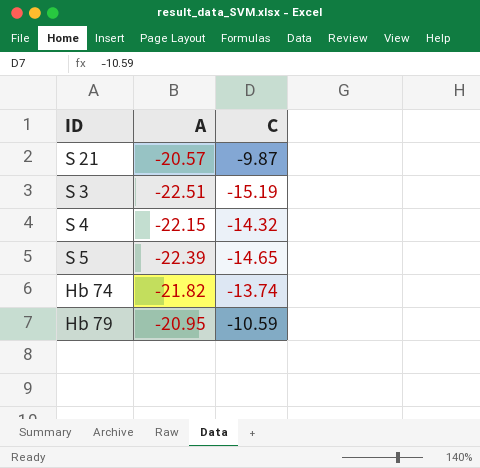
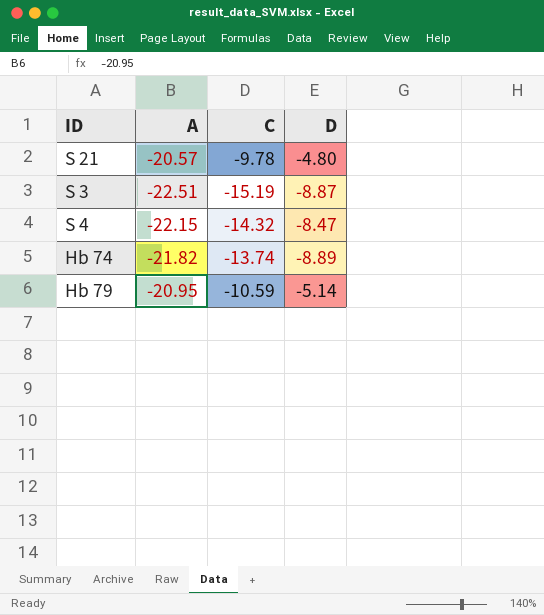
column D | position: none -> 4
row S 5: -22.39 | -14.65 -> none
S 21 | C: -9.87 -> -9.78

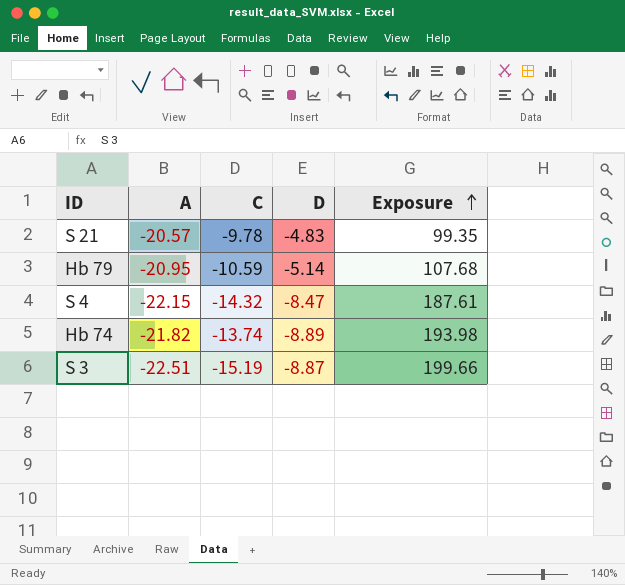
row order: none -> Exposure ascending
column Exposure | formula: none -> [A] * [D]
S 21 | D: -4.80 -> -4.83

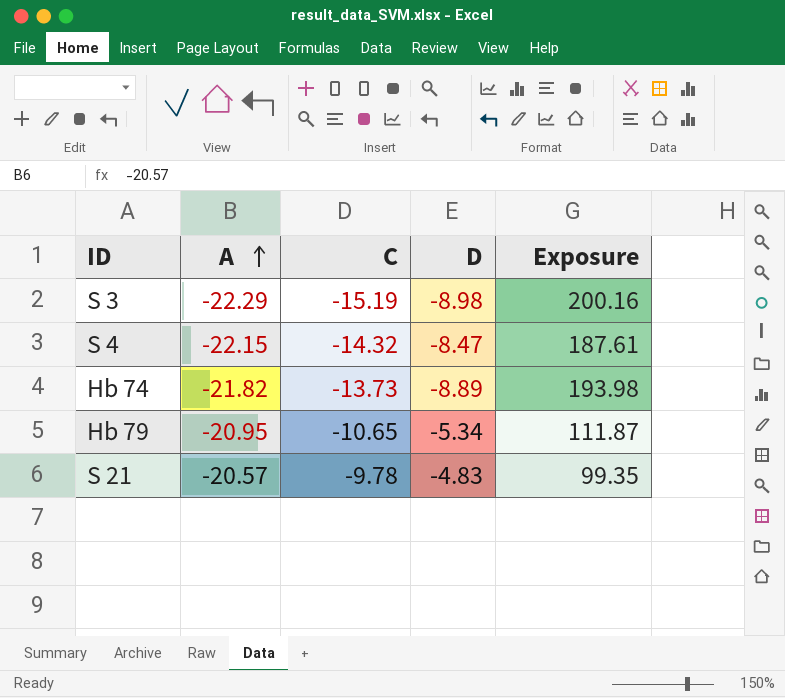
row order: Exposure ascending -> A ascending
S 3 | A: -22.51 -> -22.29
S 3 | D: -8.87 -> -8.98
S 3 | Exposure: 199.66 -> 200.16
Hb 74 | C: -13.74 -> -13.73
Hb 79 | C: -10.59 -> -10.65
Hb 79 | D: -5.14 -> -5.34
Hb 79 | Exposure: 107.68 -> 111.87

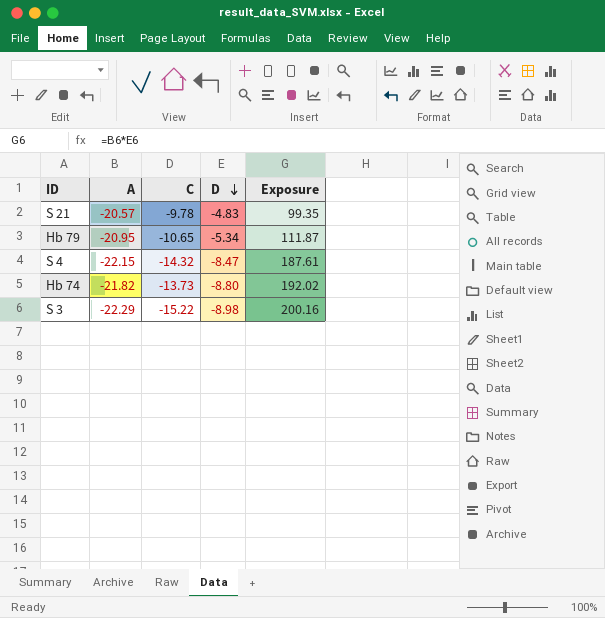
row order: A ascending -> D descending
Hb 74 | D: -8.89 -> -8.80
Hb 74 | Exposure: 193.98 -> 192.02
S 3 | C: -15.19 -> -15.22

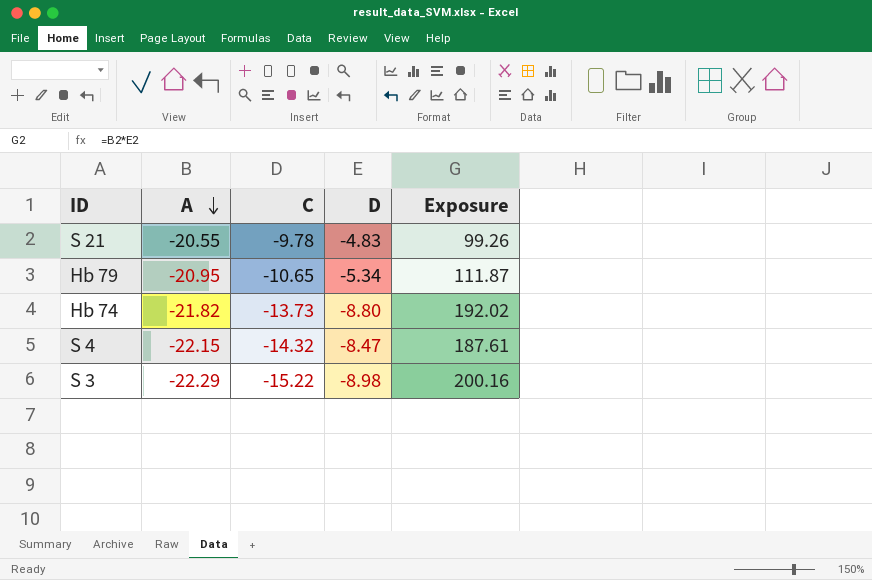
row order: D descending -> A descending
S 21 | A: -20.57 -> -20.55
S 21 | Exposure: 99.35 -> 99.26

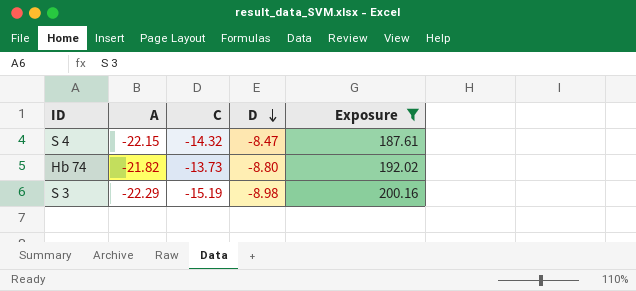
filter: none -> Exposure >= 187.61
row order: A descending -> D descending
S 3 | C: -15.22 -> -15.19

